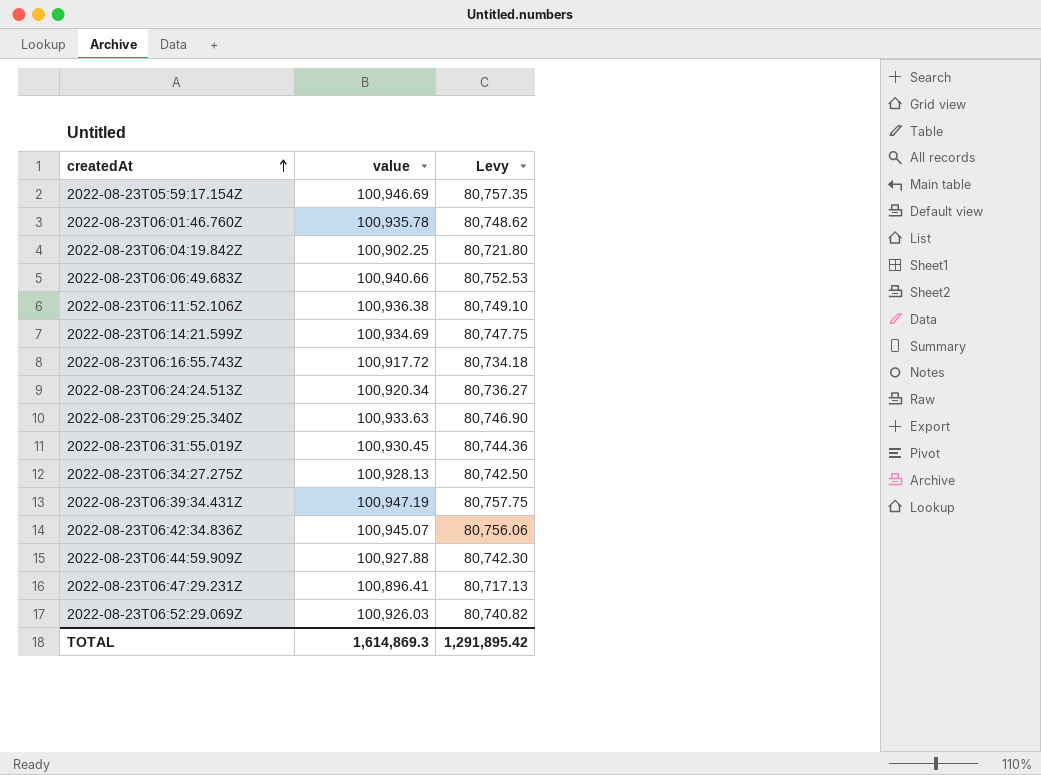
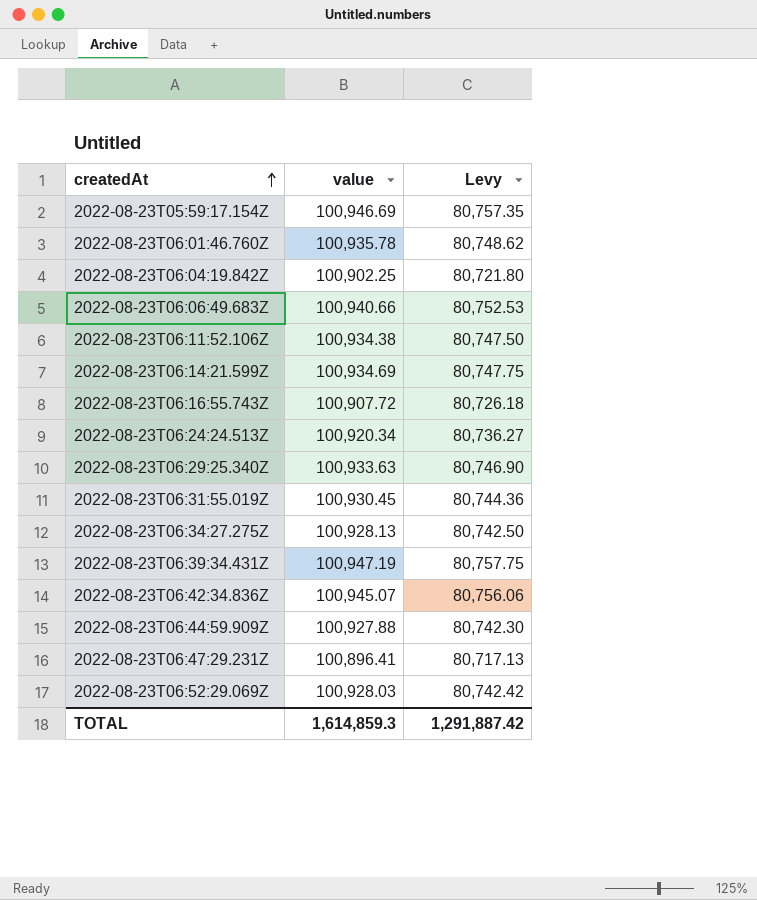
2022-08-23T06:11:52.106Z | value: 100,936.38 -> 100,934.38
2022-08-23T06:11:52.106Z | Levy: 80,749.10 -> 80,747.50
2022-08-23T06:16:55.743Z | value: 100,917.72 -> 100,907.72
2022-08-23T06:16:55.743Z | Levy: 80,734.18 -> 80,726.18
2022-08-23T06:52:29.069Z | value: 100,926.03 -> 100,928.03
2022-08-23T06:52:29.069Z | Levy: 80,740.82 -> 80,742.42
TOTAL | value: 1,614,869.3 -> 1,614,859.3
TOTAL | Levy: 1,291,895.42 -> 1,291,887.42

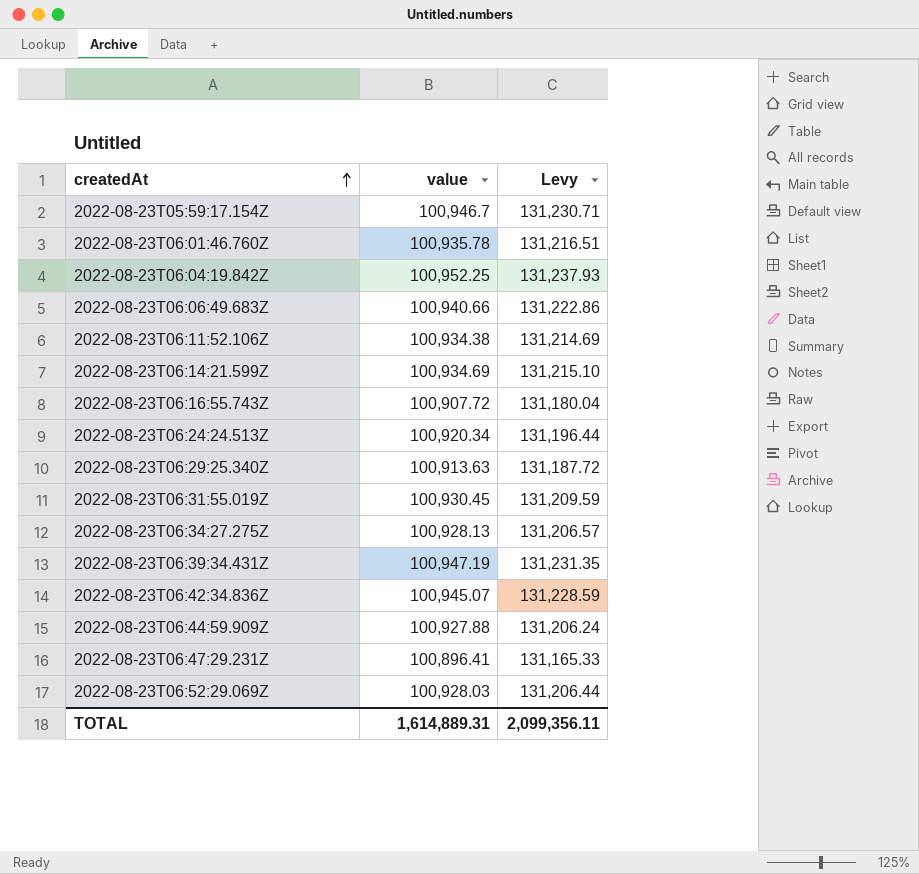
column Levy | formula: [value] * 0.8 -> [value] * 1.3
2022-08-23T05:59:17.154Z | value: 100,946.69 -> 100,946.7
2022-08-23T06:04:19.842Z | value: 100,902.25 -> 100,952.25
2022-08-23T06:29:25.340Z | value: 100,933.63 -> 100,913.63
TOTAL | value: 1,614,859.3 -> 1,614,889.31
TOTAL | Levy: 1,291,887.42 -> 2,099,356.11

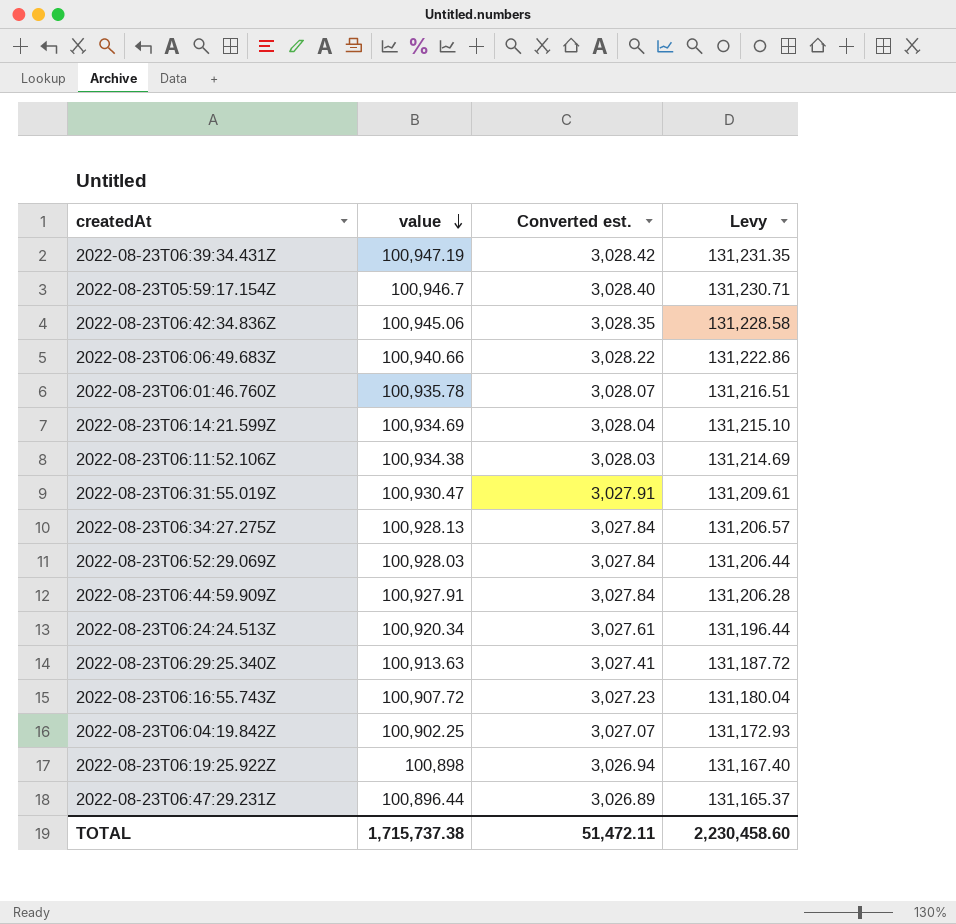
row order: createdAt ascending -> value descending
column Converted est. | formula: none -> [value] * 0.03
2022-08-23T06:42:34.836Z | value: 100,945.07 -> 100,945.06
2022-08-23T06:42:34.836Z | Levy: 131,228.59 -> 131,228.58
2022-08-23T06:31:55.019Z | value: 100,930.45 -> 100,930.47
2022-08-23T06:31:55.019Z | Levy: 131,209.59 -> 131,209.61
2022-08-23T06:44:59.909Z | value: 100,927.88 -> 100,927.91
2022-08-23T06:44:59.909Z | Levy: 131,206.24 -> 131,206.28
2022-08-23T06:04:19.842Z | value: 100,952.25 -> 100,902.25
2022-08-23T06:04:19.842Z | Levy: 131,237.93 -> 131,172.93
row 2022-08-23T06:19:25.922Z: none -> 100,898 | 3,026.94 | 131,167.40
2022-08-23T06:47:29.231Z | value: 100,896.41 -> 100,896.44
2022-08-23T06:47:29.231Z | Levy: 131,165.33 -> 131,165.37
TOTAL | value: 1,614,889.31 -> 1,715,737.38
TOTAL | Levy: 2,099,356.11 -> 2,230,458.60

